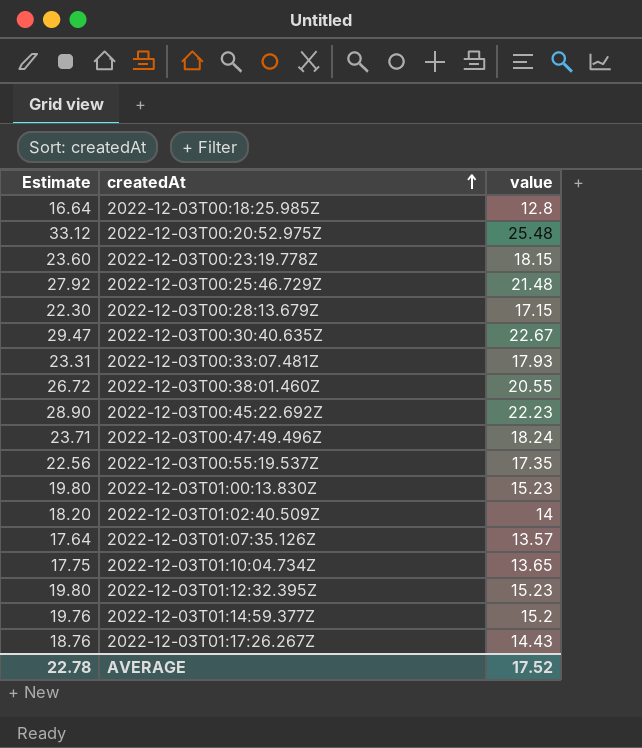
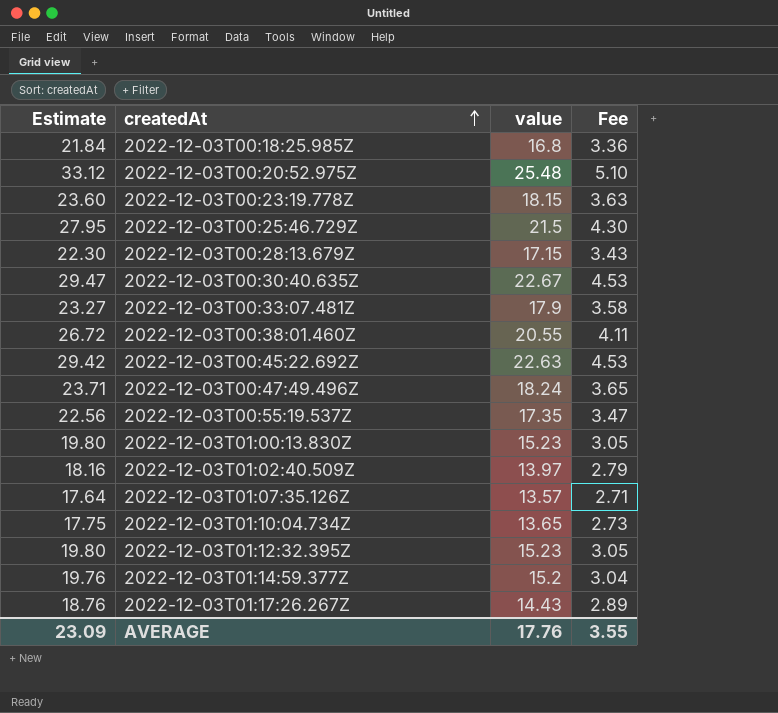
column Fee | formula: none -> [value] * 0.2
2022-12-03T00:18:25.985Z | Estimate: 16.64 -> 21.84
2022-12-03T00:18:25.985Z | value: 12.8 -> 16.8
2022-12-03T00:25:46.729Z | Estimate: 27.92 -> 27.95
2022-12-03T00:25:46.729Z | value: 21.48 -> 21.5
2022-12-03T00:33:07.481Z | Estimate: 23.31 -> 23.27
2022-12-03T00:33:07.481Z | value: 17.93 -> 17.9
2022-12-03T00:45:22.692Z | Estimate: 28.90 -> 29.42
2022-12-03T00:45:22.692Z | value: 22.23 -> 22.63
2022-12-03T01:02:40.509Z | Estimate: 18.20 -> 18.16
2022-12-03T01:02:40.509Z | value: 14 -> 13.97
AVERAGE | Estimate: 22.78 -> 23.09
AVERAGE | value: 17.52 -> 17.76

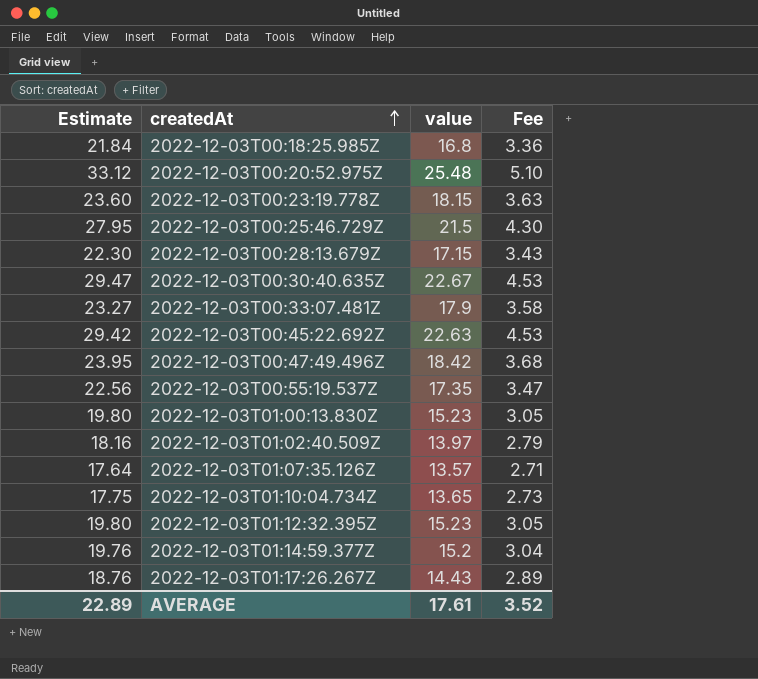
row 2022-12-03T00:38:01.460Z: 26.72 | 20.55 | 4.11 -> none
2022-12-03T00:47:49.496Z | Estimate: 23.71 -> 23.95
2022-12-03T00:47:49.496Z | value: 18.24 -> 18.42
2022-12-03T00:47:49.496Z | Fee: 3.65 -> 3.68
AVERAGE | Estimate: 23.09 -> 22.89
AVERAGE | value: 17.76 -> 17.61
AVERAGE | Fee: 3.55 -> 3.52

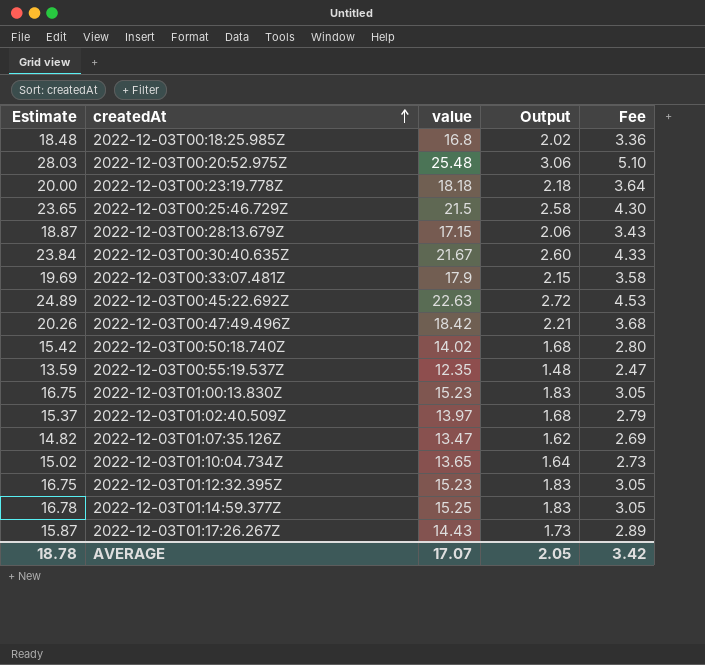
column Estimate | formula: [value] * 1.3 -> [value] * 1.1
column Output | formula: none -> [value] * 0.12
2022-12-03T00:23:19.778Z | value: 18.15 -> 18.18
2022-12-03T00:23:19.778Z | Fee: 3.63 -> 3.64
2022-12-03T00:30:40.635Z | value: 22.67 -> 21.67
2022-12-03T00:30:40.635Z | Fee: 4.53 -> 4.33
row 2022-12-03T00:50:18.740Z: none -> 15.42 | 14.02 | 1.68 | 2.80
2022-12-03T00:55:19.537Z | value: 17.35 -> 12.35
2022-12-03T00:55:19.537Z | Fee: 3.47 -> 2.47
2022-12-03T01:07:35.126Z | value: 13.57 -> 13.47
2022-12-03T01:07:35.126Z | Fee: 2.71 -> 2.69
2022-12-03T01:14:59.377Z | value: 15.2 -> 15.25
2022-12-03T01:14:59.377Z | Fee: 3.04 -> 3.05
AVERAGE | Estimate: 22.89 -> 18.78
AVERAGE | value: 17.61 -> 17.07
AVERAGE | Fee: 3.52 -> 3.42

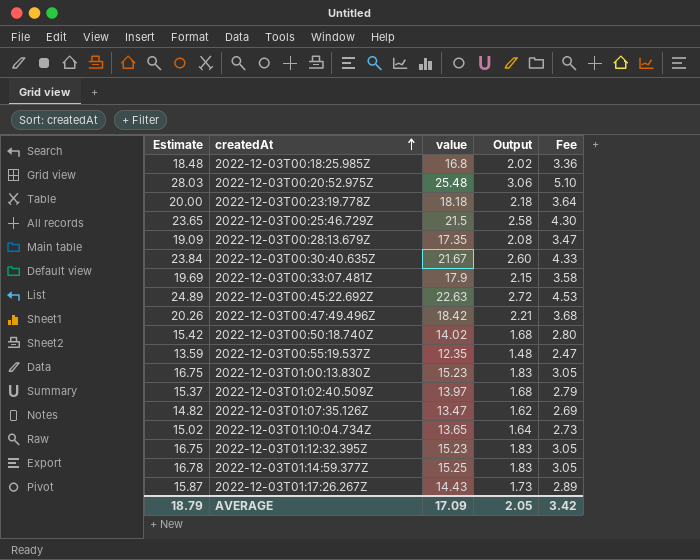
2022-12-03T00:28:13.679Z | Estimate: 18.87 -> 19.09
2022-12-03T00:28:13.679Z | value: 17.15 -> 17.35
2022-12-03T00:28:13.679Z | Output: 2.06 -> 2.08
2022-12-03T00:28:13.679Z | Fee: 3.43 -> 3.47
AVERAGE | Estimate: 18.78 -> 18.79
AVERAGE | value: 17.07 -> 17.09

